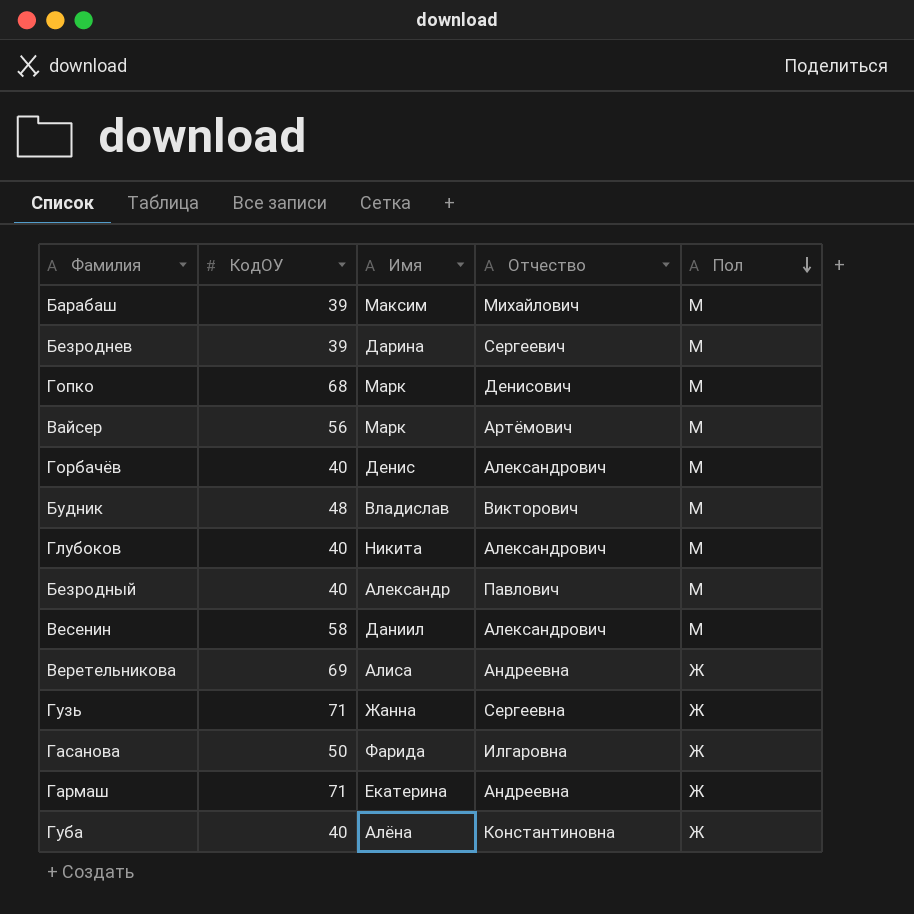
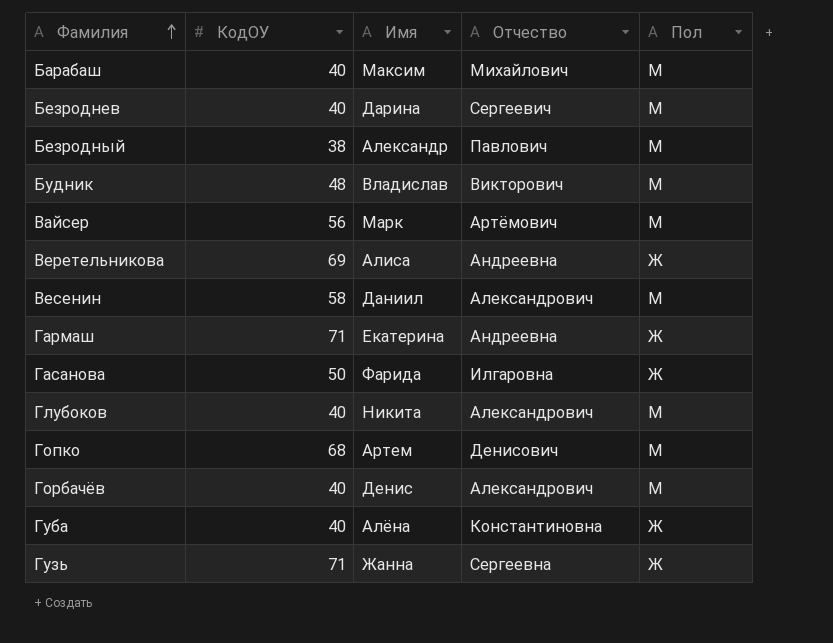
row order: Пол descending -> Фамилия ascending
Барабаш | КодОУ: 39 -> 40
Безроднев | КодОУ: 39 -> 40
Безродный | КодОУ: 40 -> 38
Гопко | Имя: Марк -> Артем

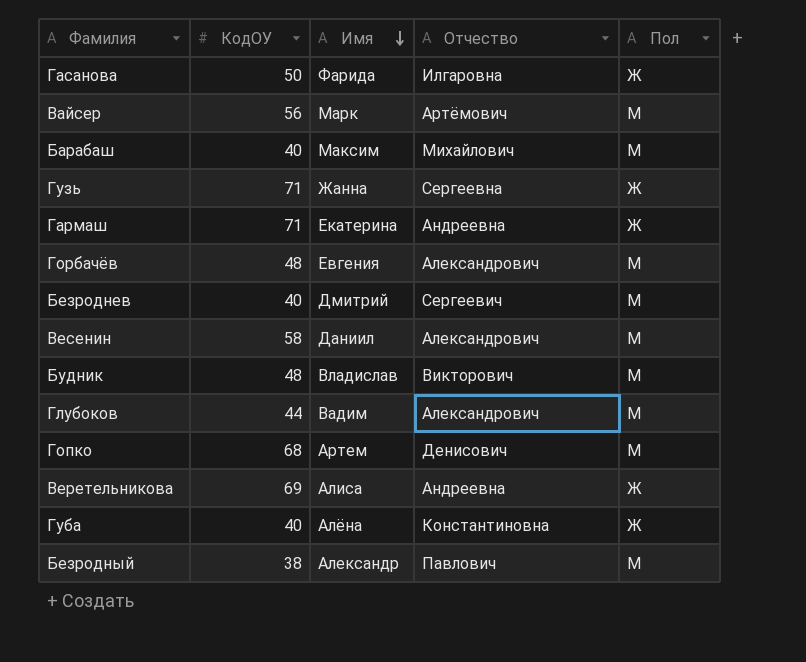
row order: Фамилия ascending -> Имя descending
Горбачёв | КодОУ: 40 -> 48
Горбачёв | Имя: Денис -> Евгения
Безроднев | Имя: Дарина -> Дмитрий
Глубоков | КодОУ: 40 -> 44
Глубоков | Имя: Никита -> Вадим

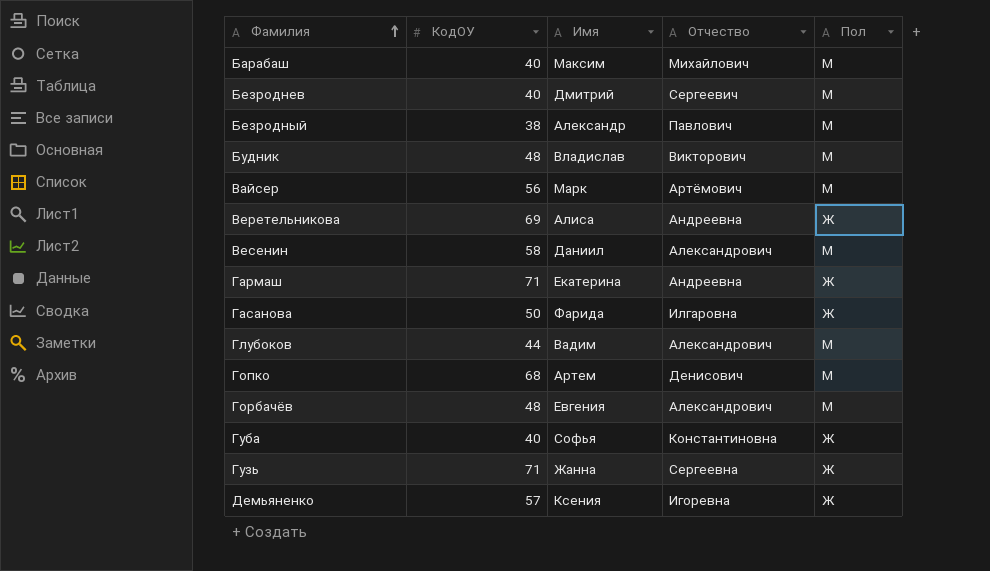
row order: Имя descending -> Фамилия ascending
Губа | Имя: Алёна -> Софья
row Демьяненко: none -> 57 | Ксения | Игоревна | Ж

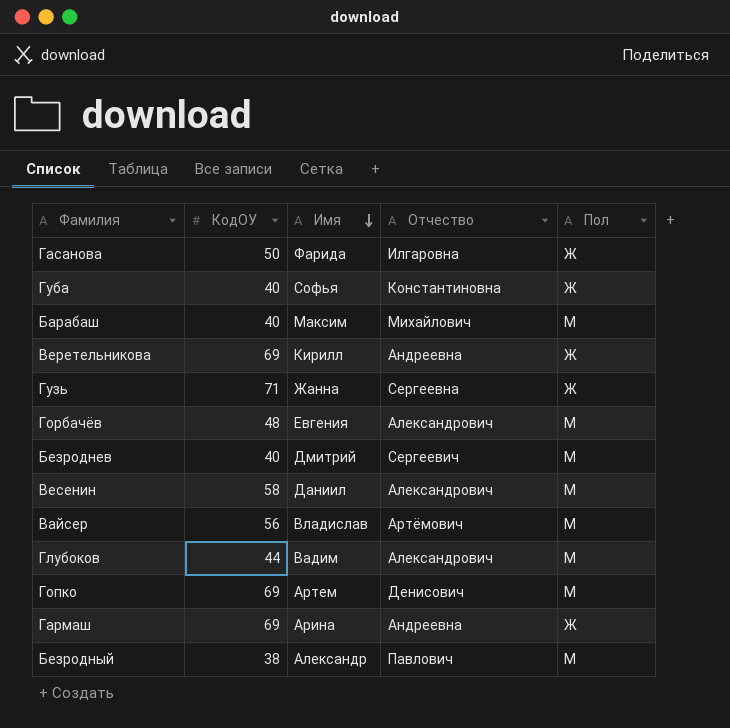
row order: Фамилия ascending -> Имя descending
row Будник: 48 | Владислав | Викторович | М -> none
row Демьяненко: 57 | Ксения | Игоревна | Ж -> none
Веретельникова | Имя: Алиса -> Кирилл
Вайсер | Имя: Марк -> Владислав
Гопко | КодОУ: 68 -> 69
Гармаш | КодОУ: 71 -> 69
Гармаш | Имя: Екатерина -> Арина

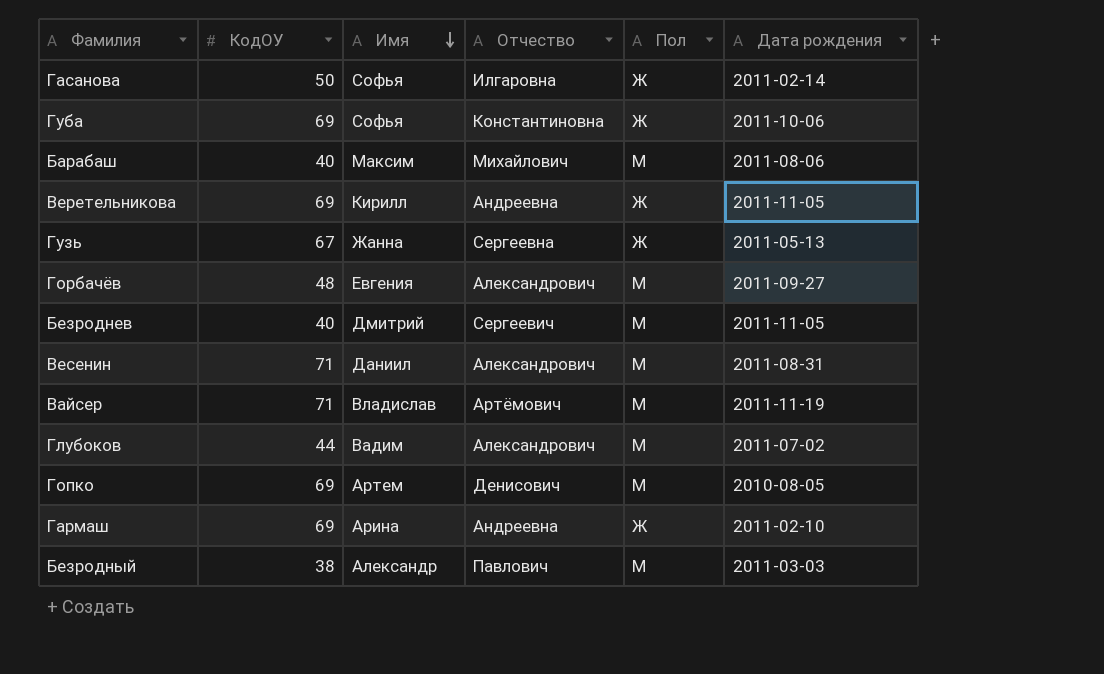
column Дата рождения | position: none -> 6
Гасанова | Имя: Фарида -> Софья
Губа | КодОУ: 40 -> 69
Гузь | КодОУ: 71 -> 67
Весенин | КодОУ: 58 -> 71
Вайсер | КодОУ: 56 -> 71

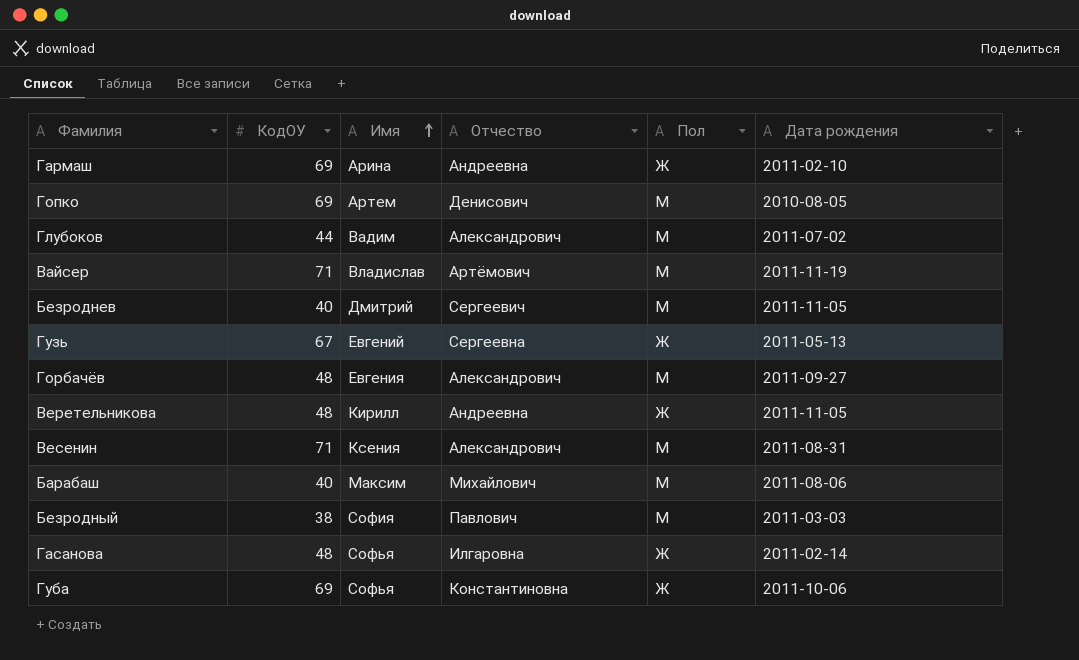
row order: Имя descending -> Имя ascending
Гузь | Имя: Жанна -> Евгений
Веретельникова | КодОУ: 69 -> 48
Весенин | Имя: Даниил -> Ксения
Безродный | Имя: Александр -> София
Гасанова | КодОУ: 50 -> 48

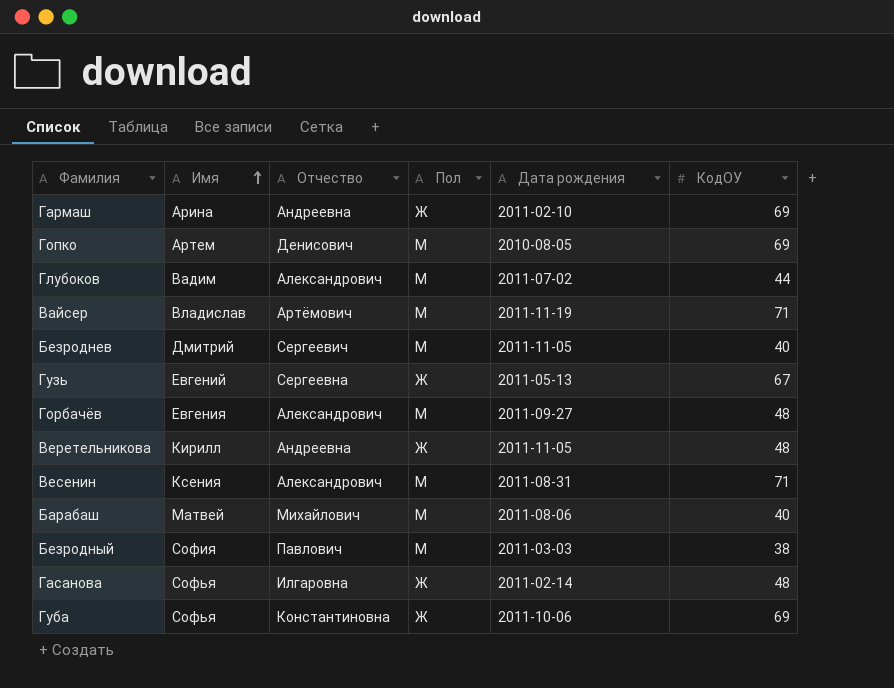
column КодОУ | position: 2 -> 6
Барабаш | Имя: Максим -> Матвей

